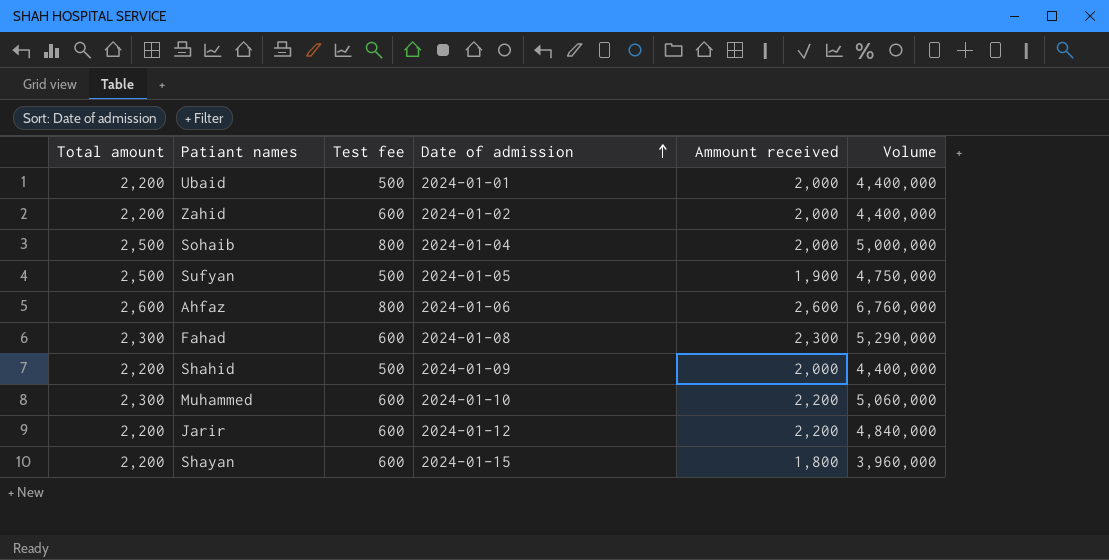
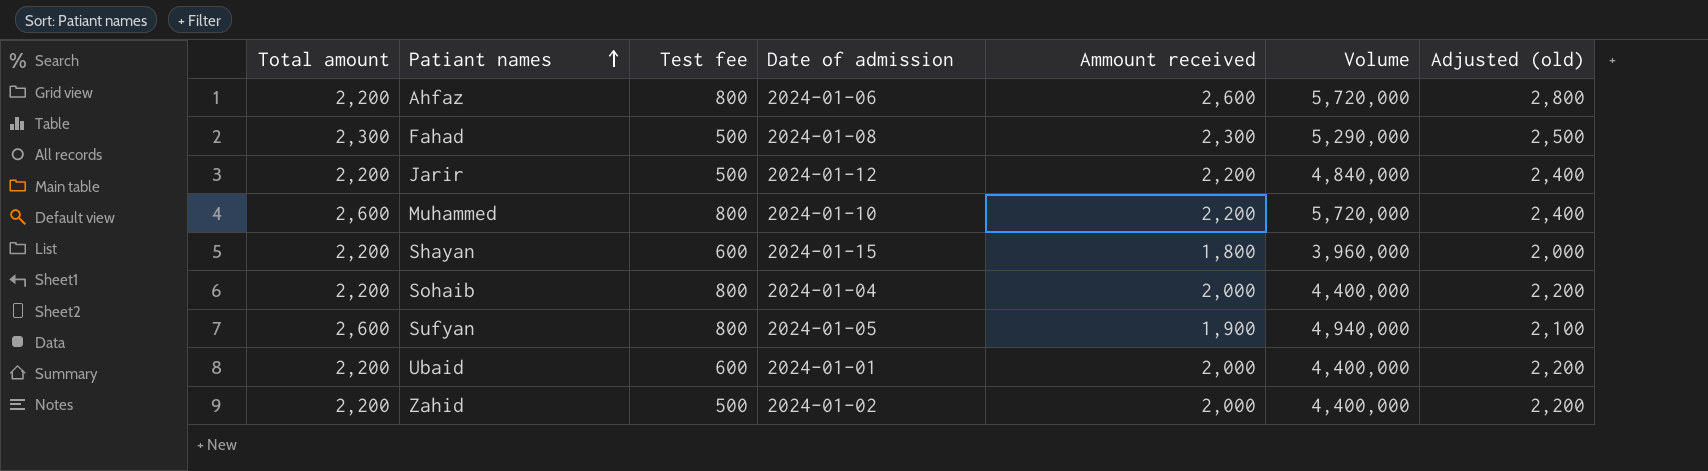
row order: Date of admission ascending -> Patiant names ascending
column Adjusted (old) | formula: none -> [Ammount received] + 200
row Shahid: 2,200 | 500 | 2024-01-09 | 2,000 | 4,400,000 -> none
Ahfaz | Total amount: 2,600 -> 2,200
Ahfaz | Volume: 6,760,000 -> 5,720,000
Fahad | Test fee: 600 -> 500
Jarir | Test fee: 600 -> 500
Muhammed | Total amount: 2,300 -> 2,600
Muhammed | Test fee: 600 -> 800
Muhammed | Volume: 5,060,000 -> 5,720,000
Sohaib | Total amount: 2,500 -> 2,200
Sohaib | Volume: 5,000,000 -> 4,400,000
Sufyan | Total amount: 2,500 -> 2,600
Sufyan | Test fee: 500 -> 800
Sufyan | Volume: 4,750,000 -> 4,940,000
Ubaid | Test fee: 500 -> 600
Zahid | Test fee: 600 -> 500

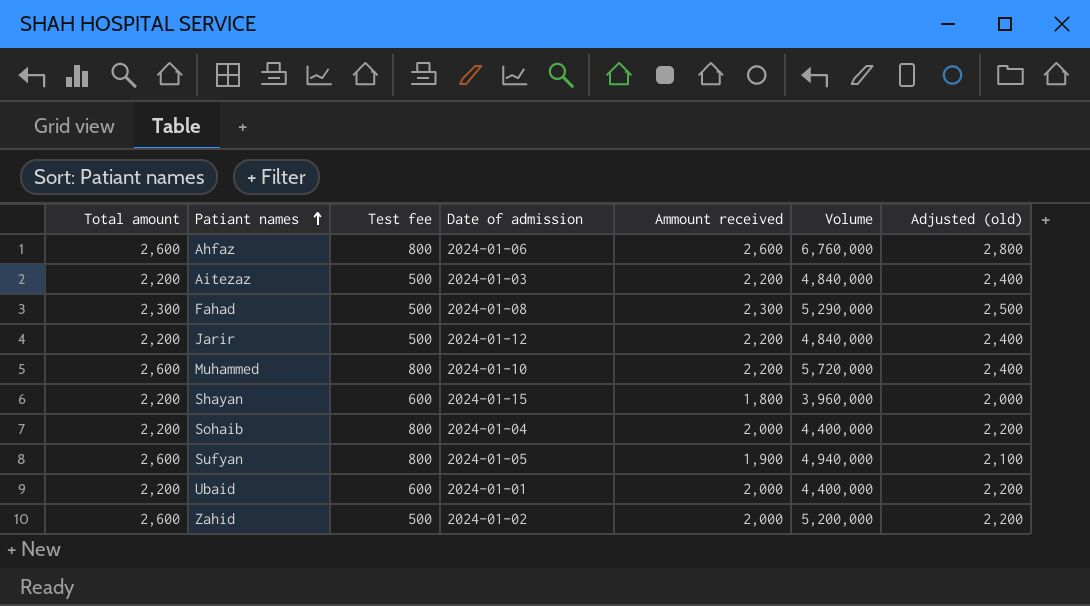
Ahfaz | Total amount: 2,200 -> 2,600
Ahfaz | Volume: 5,720,000 -> 6,760,000
row Aitezaz: none -> 2,200 | 500 | 2024-01-03 | 2,200 | 4,840,000 | 2,400
Zahid | Total amount: 2,200 -> 2,600
Zahid | Volume: 4,400,000 -> 5,200,000

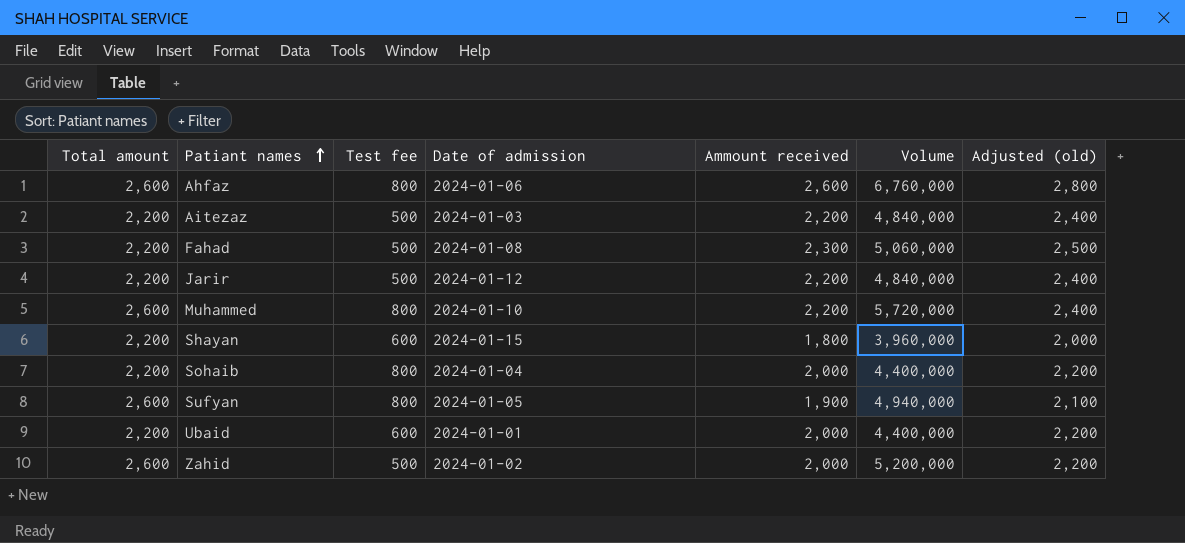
Fahad | Total amount: 2,300 -> 2,200
Fahad | Volume: 5,290,000 -> 5,060,000

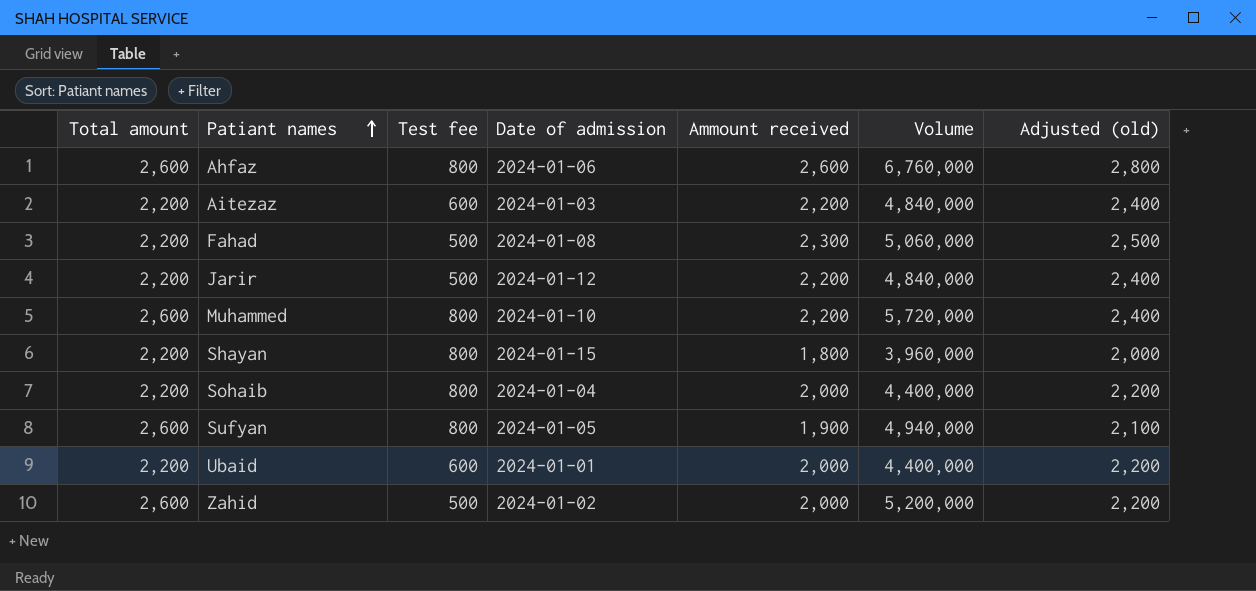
Aitezaz | Test fee: 500 -> 600
Shayan | Test fee: 600 -> 800

